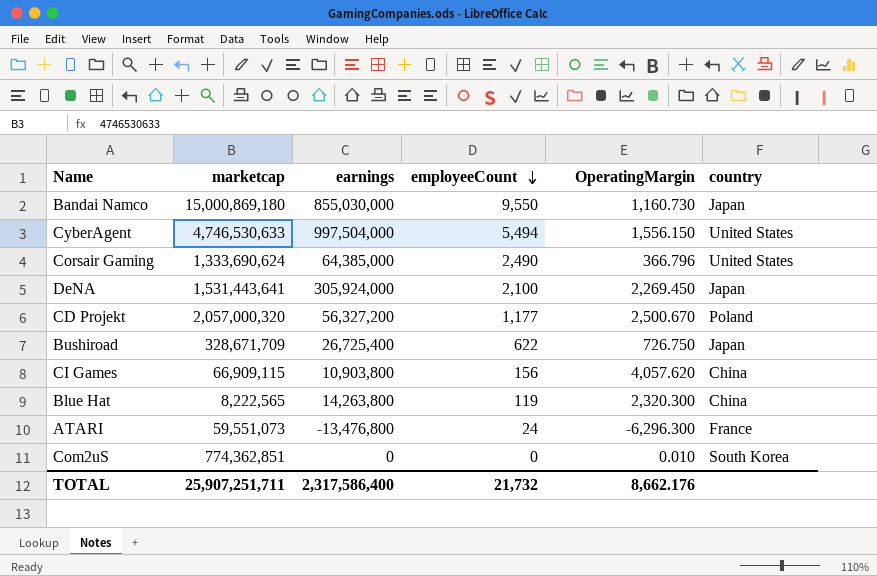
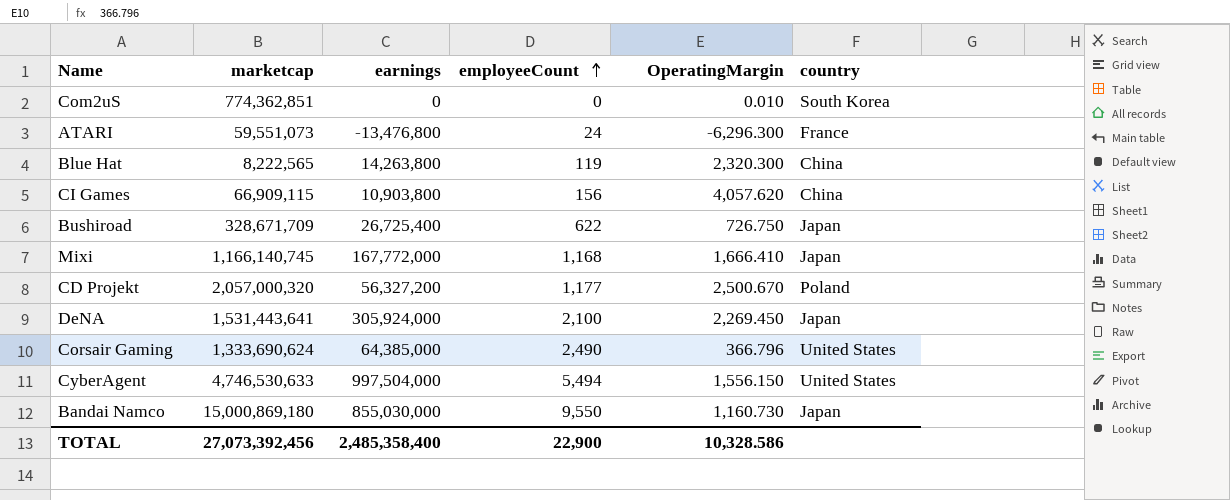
row order: employeeCount descending -> employeeCount ascending
row Mixi: none -> 1,166,140,745 | 167,772,000 | 1,168 | 1,666.410 | Japan
TOTAL | marketcap: 25,907,251,711 -> 27,073,392,456
TOTAL | earnings: 2,317,586,400 -> 2,485,358,400
TOTAL | employeeCount: 21,732 -> 22,900
TOTAL | OperatingMargin: 8,662.176 -> 10,328.586

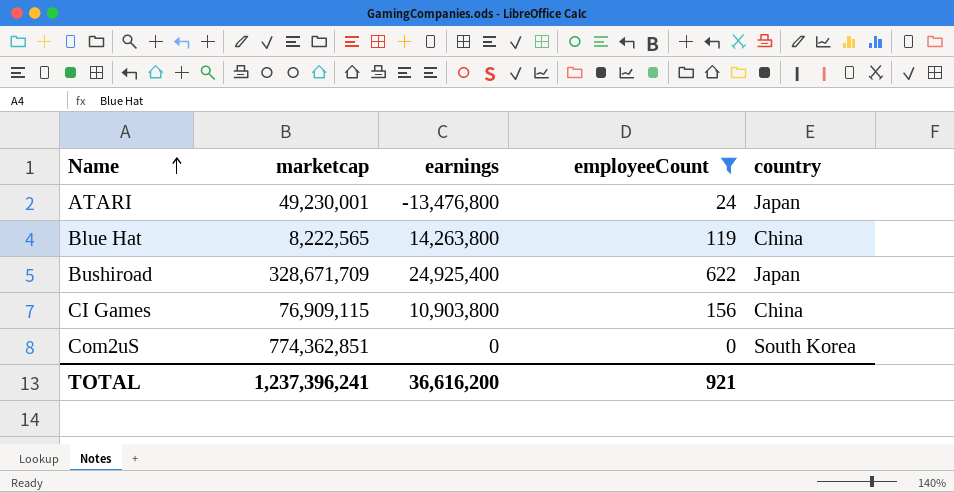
filter: none -> employeeCount <= 622
row order: employeeCount ascending -> Name ascending
column OperatingMargin | position: 5 -> none
ATARI | marketcap: 59,551,073 -> 49,230,001
ATARI | country: France -> Japan
Bushiroad | earnings: 26,725,400 -> 24,925,400
CI Games | marketcap: 66,909,115 -> 76,909,115
TOTAL | marketcap: 27,073,392,456 -> 1,237,396,241
TOTAL | earnings: 2,485,358,400 -> 36,616,200
TOTAL | employeeCount: 22,900 -> 921

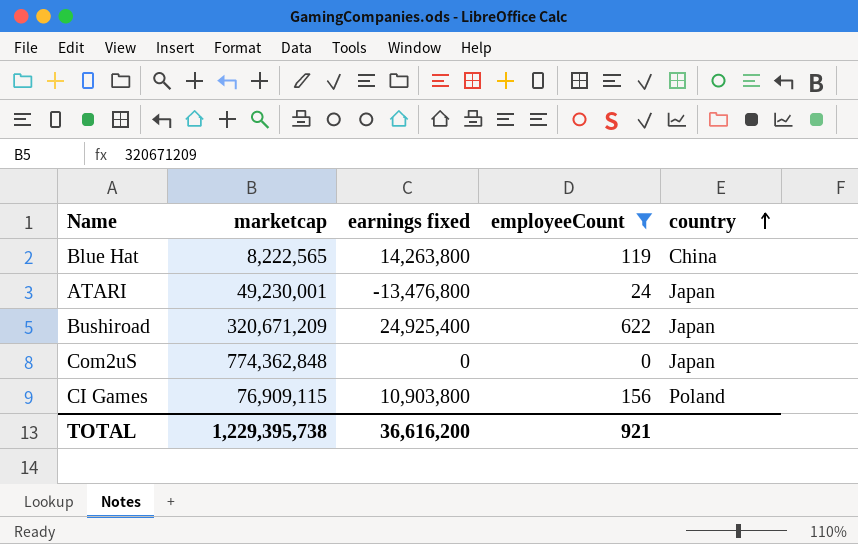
row order: Name ascending -> country ascending
column name: earnings -> earnings fixed
Bushiroad | marketcap: 328,671,709 -> 320,671,209
Com2uS | marketcap: 774,362,851 -> 774,362,848
Com2uS | country: South Korea -> Japan
CI Games | country: China -> Poland
TOTAL | marketcap: 1,237,396,241 -> 1,229,395,738

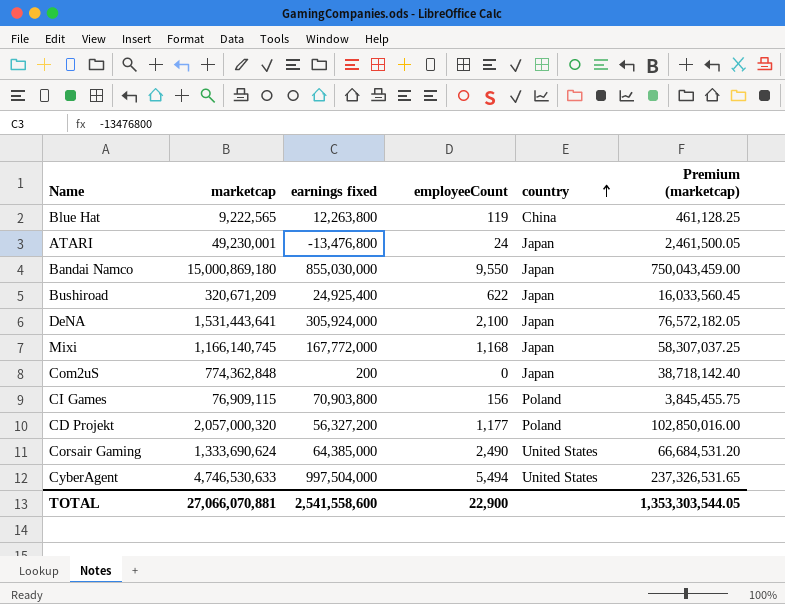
filter: employeeCount <= 622 -> none
column Premium (marketcap) | formula: none -> [marketcap] * 0.05
Blue Hat | marketcap: 8,222,565 -> 9,222,565
Blue Hat | earnings fixed: 14,263,800 -> 12,263,800
Com2uS | earnings fixed: 0 -> 200
CI Games | earnings fixed: 10,903,800 -> 70,903,800
TOTAL | marketcap: 1,229,395,738 -> 27,066,070,881
TOTAL | earnings fixed: 36,616,200 -> 2,541,558,600
TOTAL | employeeCount: 921 -> 22,900

